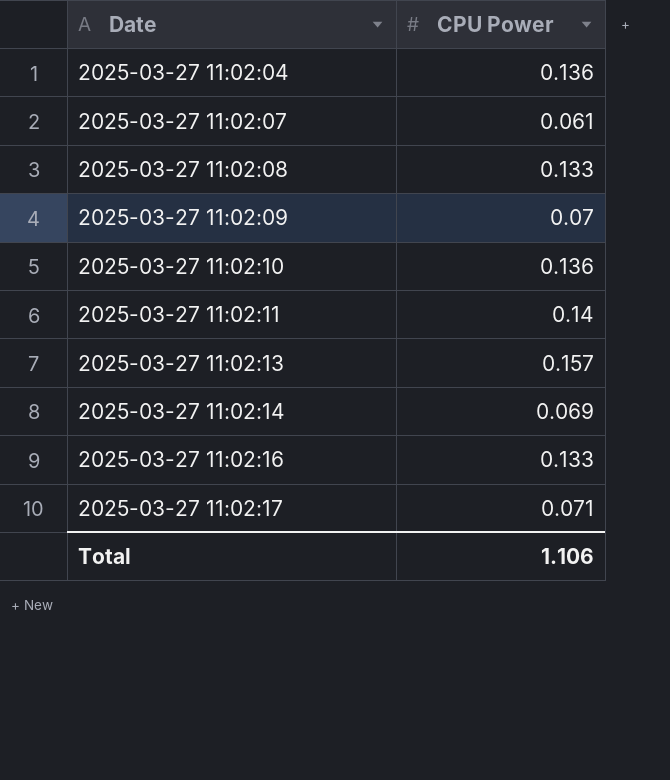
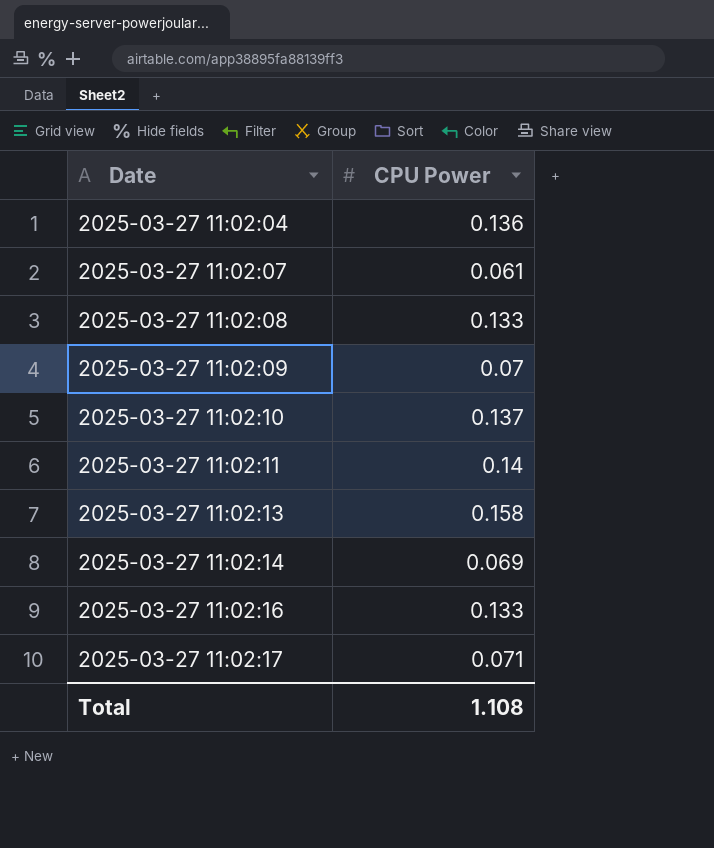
2025-03-27 11:02:10 | CPU Power: 0.136 -> 0.137
2025-03-27 11:02:13 | CPU Power: 0.157 -> 0.158
Total | CPU Power: 1.106 -> 1.108

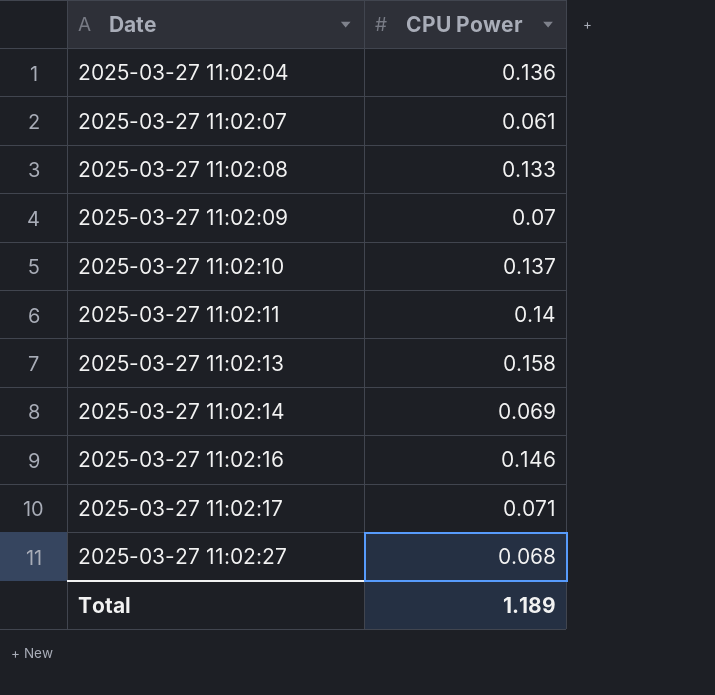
2025-03-27 11:02:16 | CPU Power: 0.133 -> 0.146
row 2025-03-27 11:02:27: none -> 0.068
Total | CPU Power: 1.108 -> 1.189

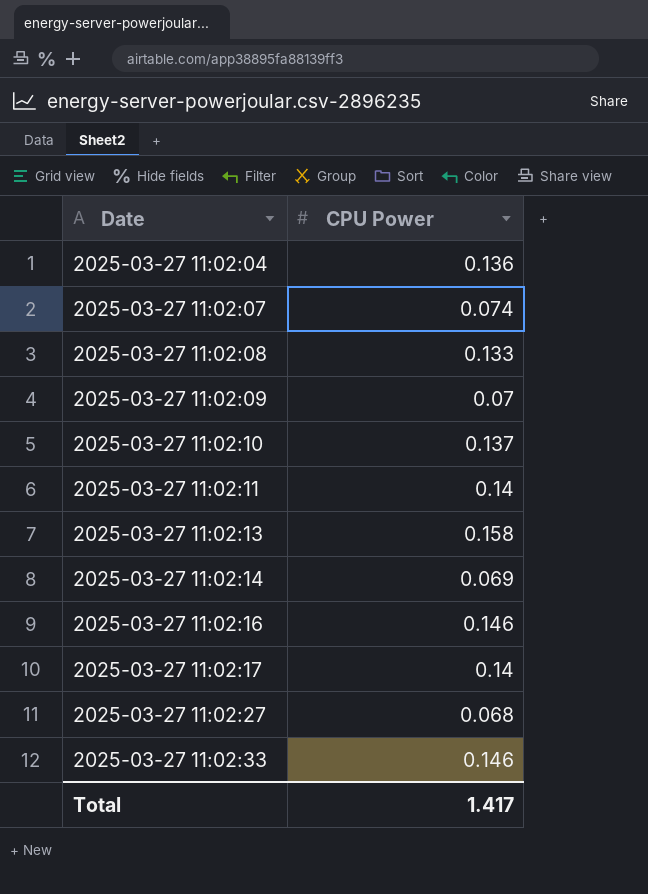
2025-03-27 11:02:07 | CPU Power: 0.061 -> 0.074
2025-03-27 11:02:17 | CPU Power: 0.071 -> 0.14
row 2025-03-27 11:02:33: none -> 0.146
Total | CPU Power: 1.189 -> 1.417

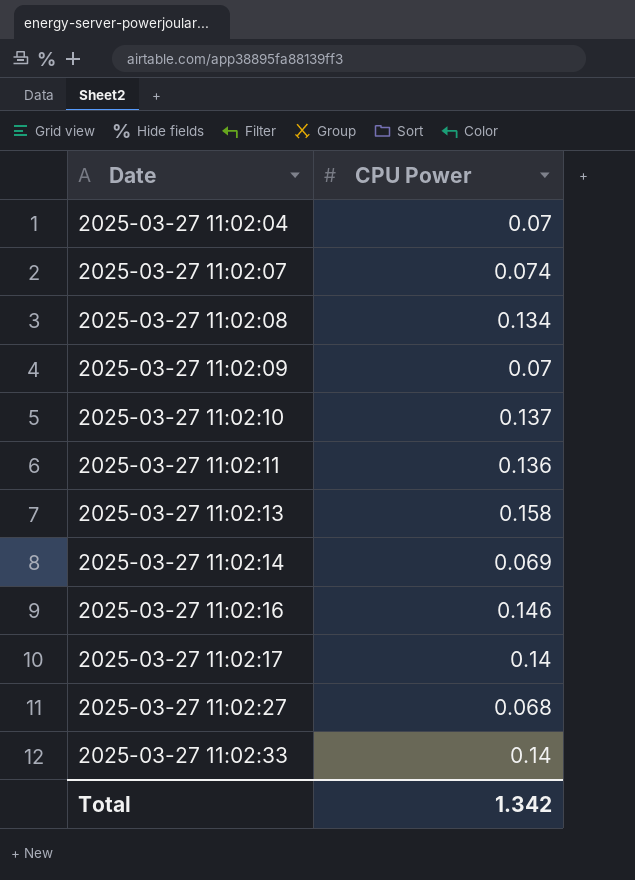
2025-03-27 11:02:04 | CPU Power: 0.136 -> 0.07
2025-03-27 11:02:08 | CPU Power: 0.133 -> 0.134
2025-03-27 11:02:11 | CPU Power: 0.14 -> 0.136
2025-03-27 11:02:33 | CPU Power: 0.146 -> 0.14
Total | CPU Power: 1.417 -> 1.342

